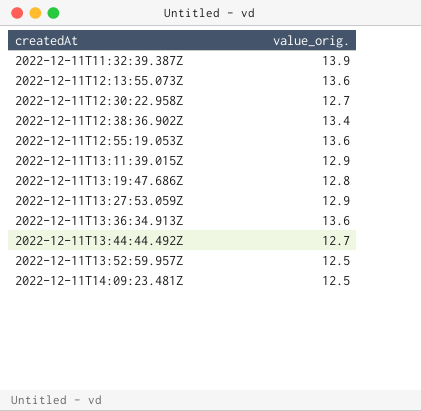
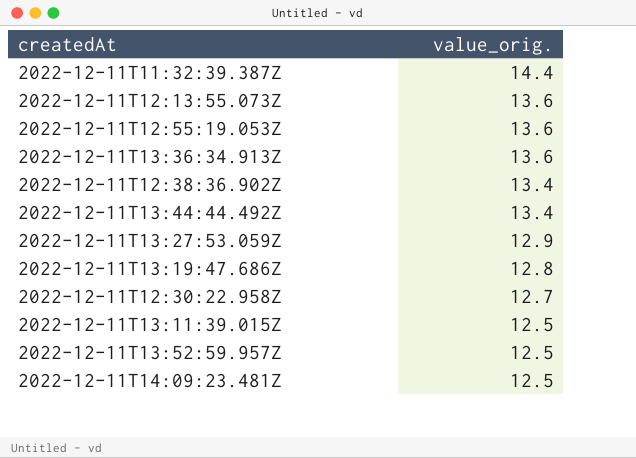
row order: createdAt ascending -> value_orig. descending
2022-12-11T11:32:39.387Z | value_orig.: 13.9 -> 14.4
2022-12-11T13:44:44.492Z | value_orig.: 12.7 -> 13.4
2022-12-11T13:11:39.015Z | value_orig.: 12.9 -> 12.5

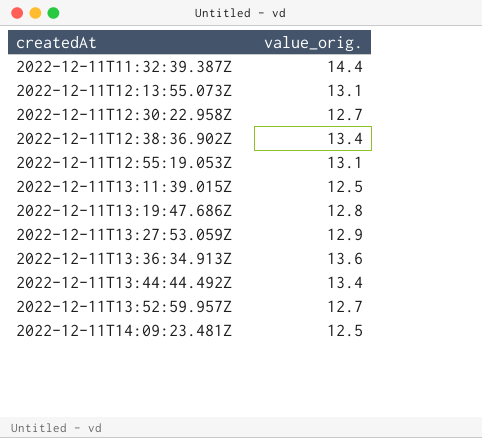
row order: value_orig. descending -> createdAt ascending
2022-12-11T12:13:55.073Z | value_orig.: 13.6 -> 13.1
2022-12-11T12:55:19.053Z | value_orig.: 13.6 -> 13.1
2022-12-11T13:52:59.957Z | value_orig.: 12.5 -> 12.7

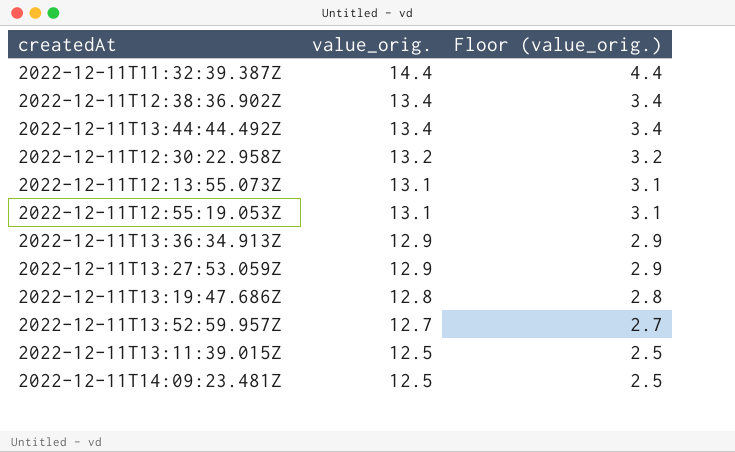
row order: createdAt ascending -> value_orig. descending
column Floor (value_orig.) | formula: none -> [value_orig.] - 10
2022-12-11T12:30:22.958Z | value_orig.: 12.7 -> 13.2
2022-12-11T13:36:34.913Z | value_orig.: 13.6 -> 12.9

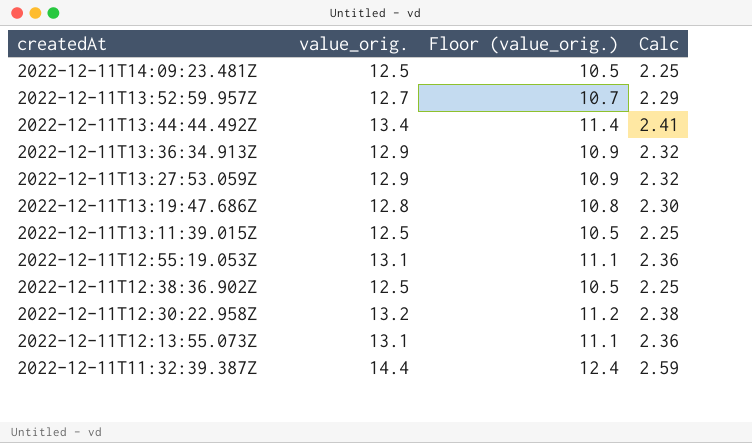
row order: value_orig. descending -> createdAt descending
column Floor (value_orig.) | formula: [value_orig.] - 10 -> [value_orig.] - 2
column Calc | formula: none -> [value_orig.] * 0.18
2022-12-11T12:38:36.902Z | value_orig.: 13.4 -> 12.5

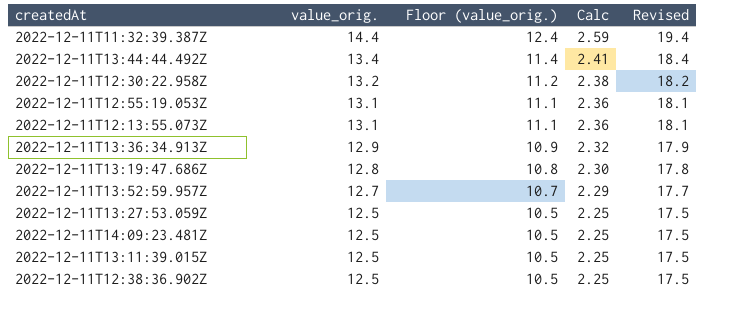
row order: createdAt descending -> value_orig. descending
column Revised | formula: none -> [value_orig.] + 5
2022-12-11T13:27:53.059Z | value_orig.: 12.9 -> 12.5
2022-12-11T13:27:53.059Z | Floor (value_orig.): 10.9 -> 10.5
2022-12-11T13:27:53.059Z | Calc: 2.32 -> 2.25

